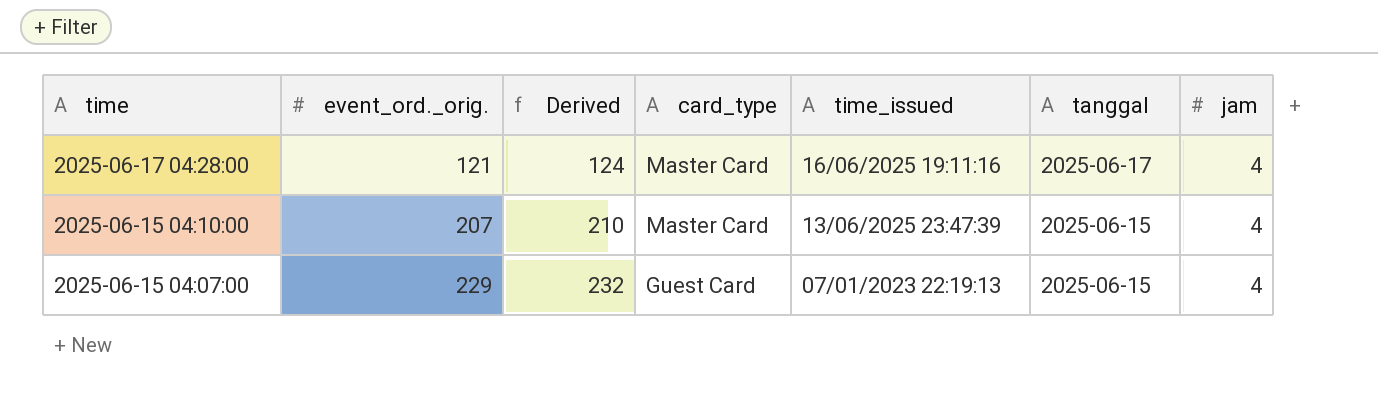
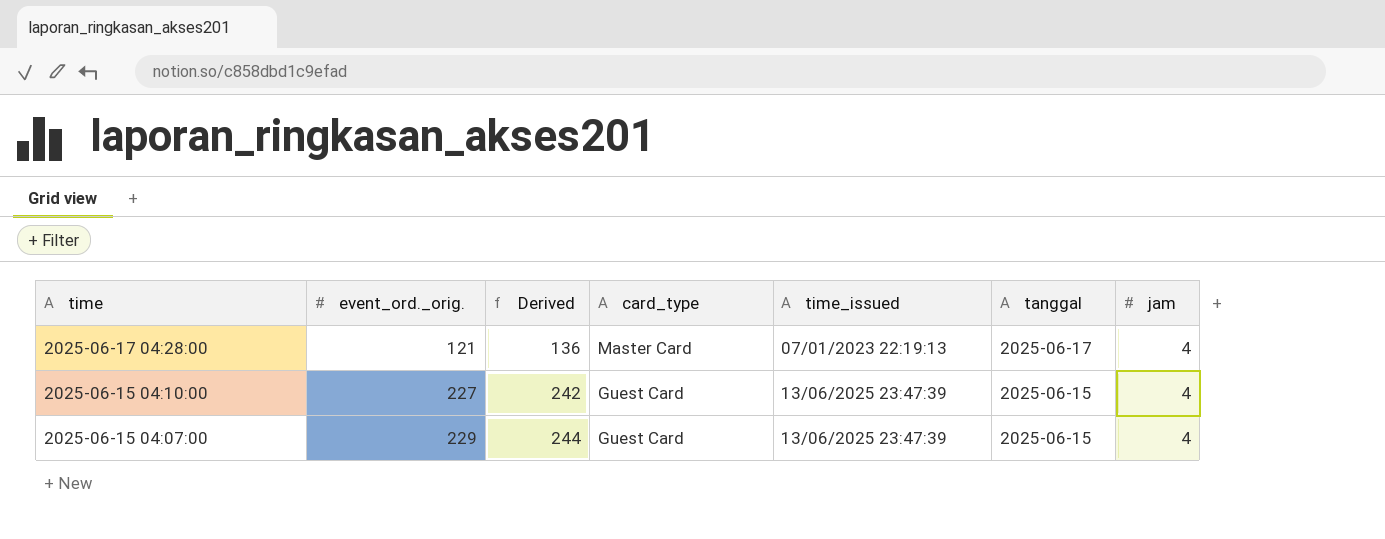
column Derived | formula: [event_ord._orig.] + 3 -> [event_ord._orig.] + 15
2025-06-17 04:28:00 | time_issued: 16/06/2025 19:11:16 -> 07/01/2023 22:19:13
2025-06-15 04:10:00 | event_ord._orig.: 207 -> 227
2025-06-15 04:10:00 | card_type: Master Card -> Guest Card
2025-06-15 04:07:00 | time_issued: 07/01/2023 22:19:13 -> 13/06/2025 23:47:39

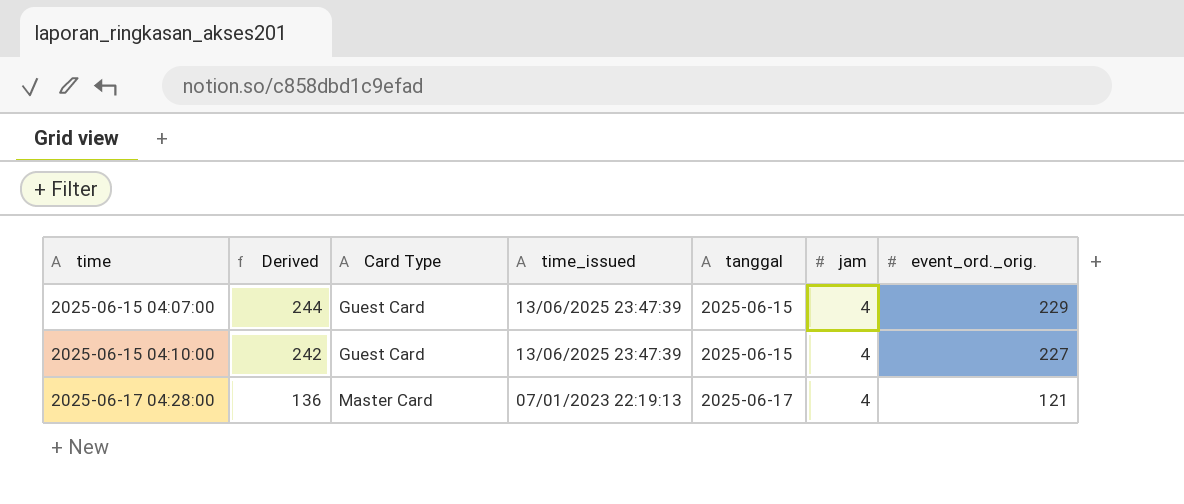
row order: time descending -> time ascending
column name: card_type -> Card Type
column event_ord._orig. | position: 2 -> 7

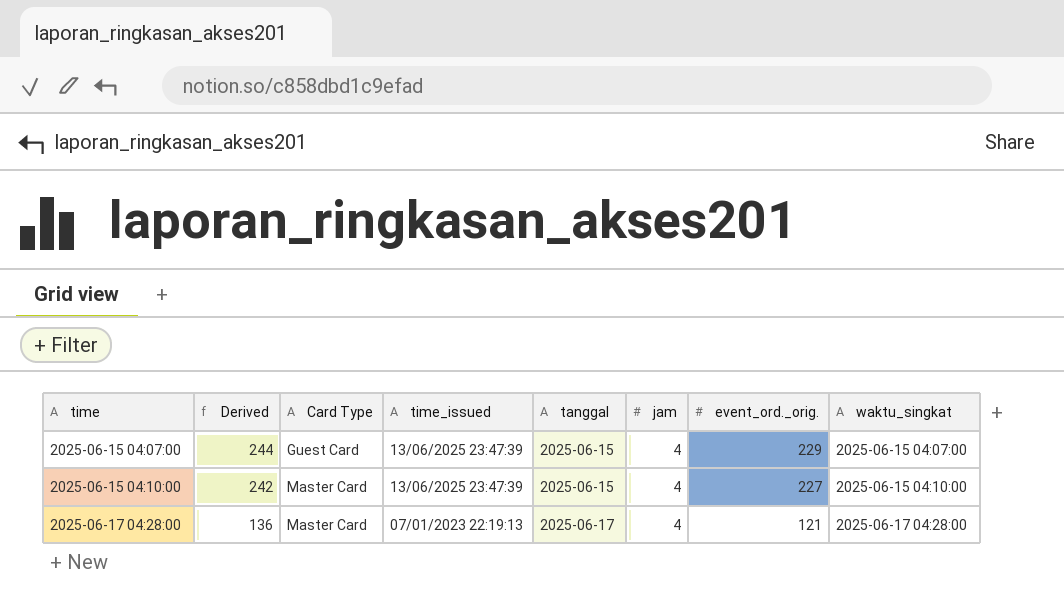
column waktu_singkat | position: none -> 8
2025-06-15 04:10:00 | Card Type: Guest Card -> Master Card

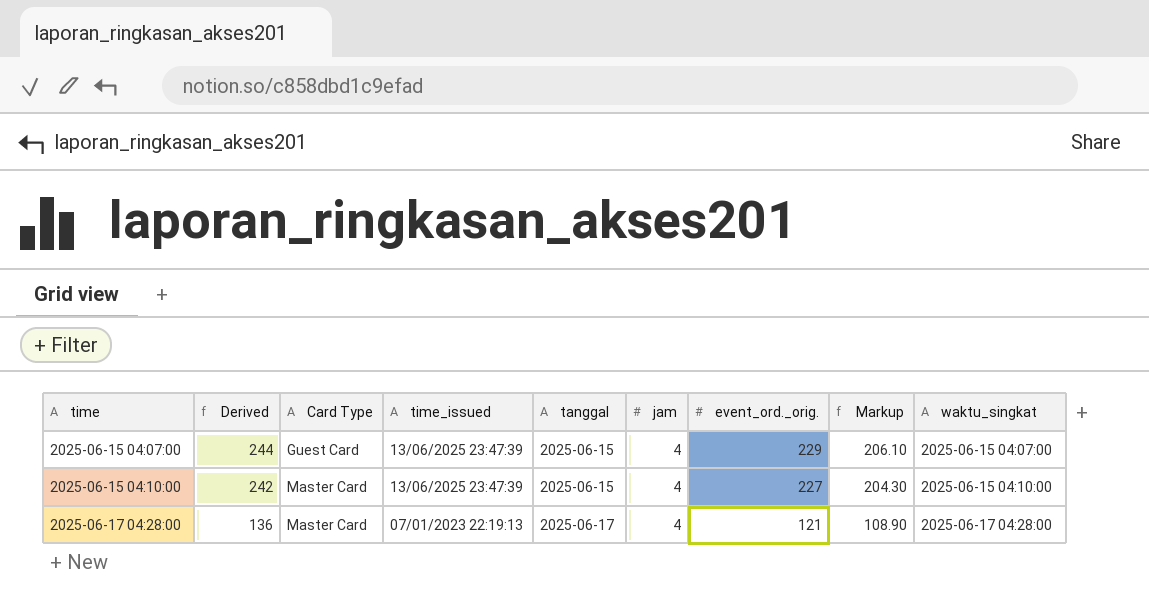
column Markup | formula: none -> [event_ord._orig.] * 0.9

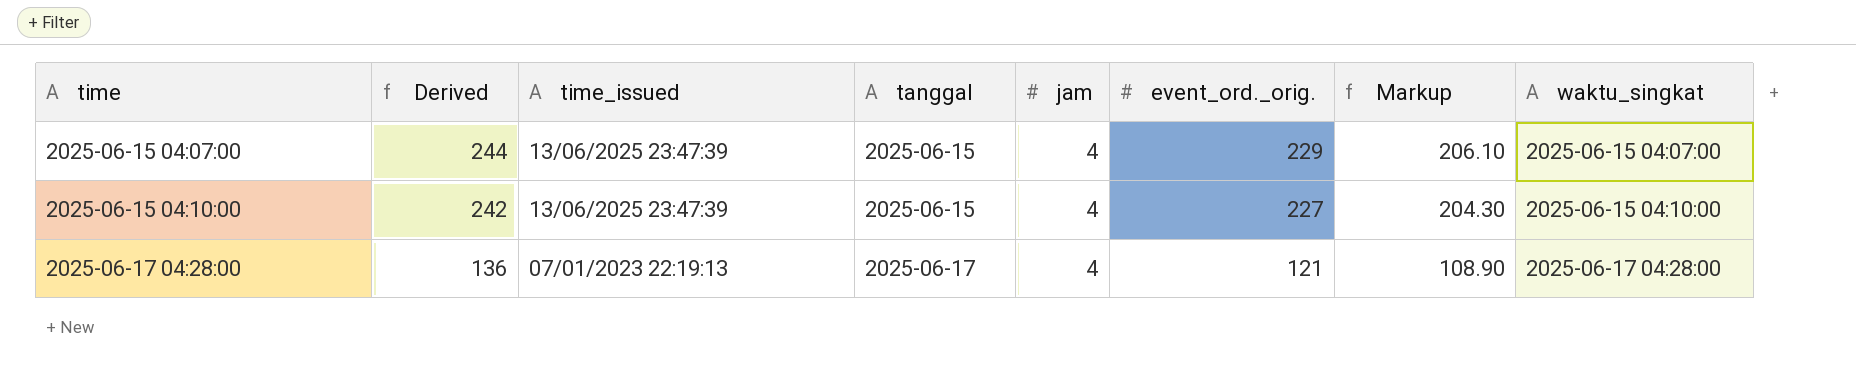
column Card Type | position: 3 -> none

